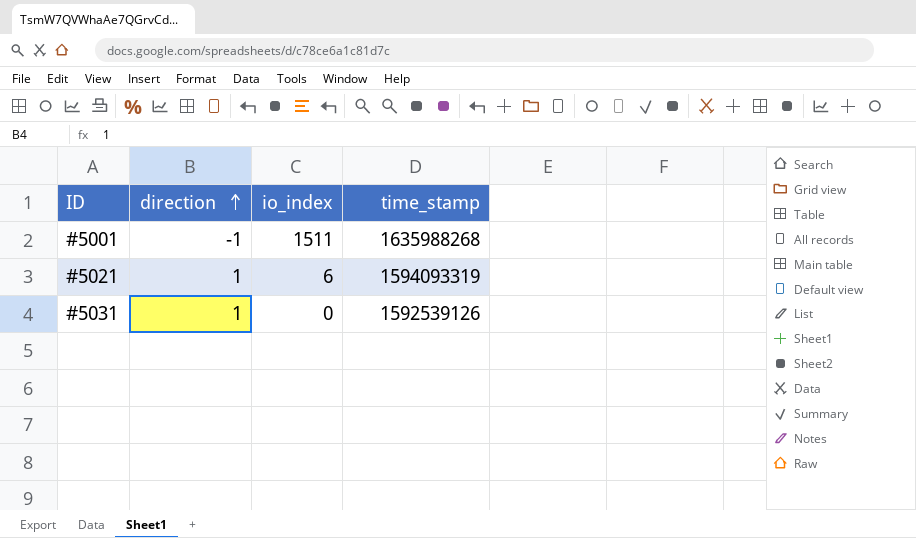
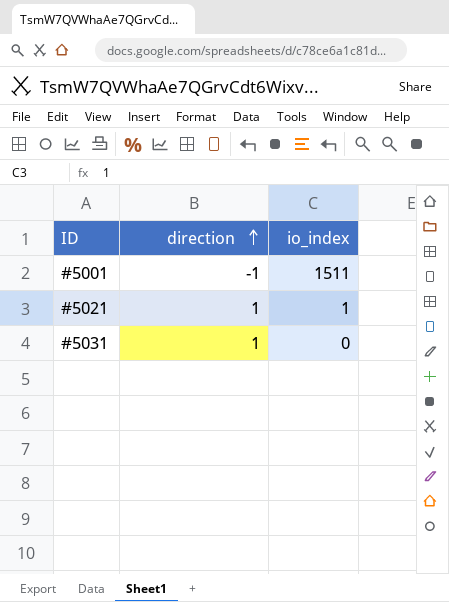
column time_stamp | position: 4 -> none
#5021 | io_index: 6 -> 1

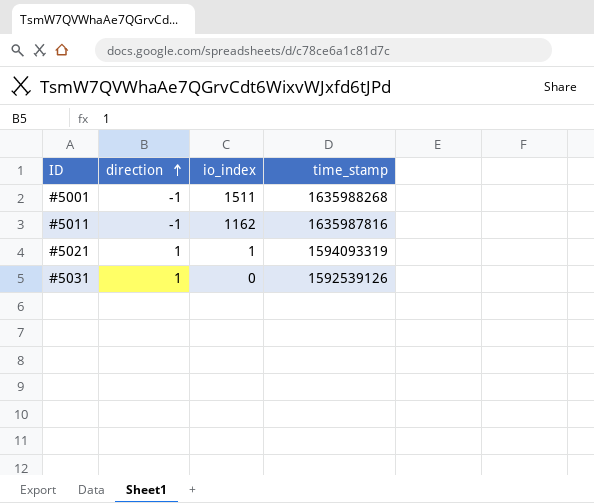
column time_stamp | position: none -> 4
row #5011: none -> -1 | 1162 | 1635987816

